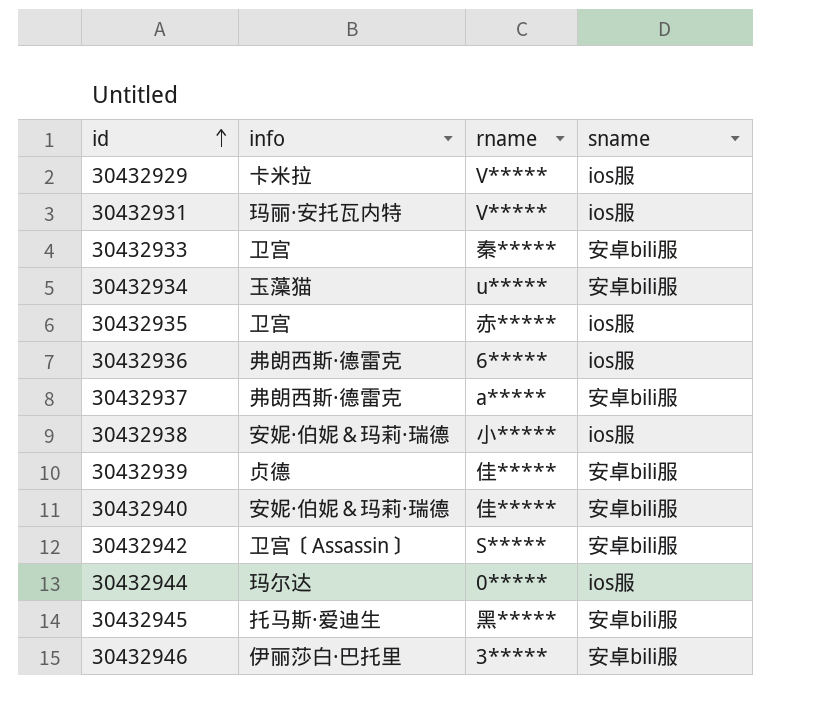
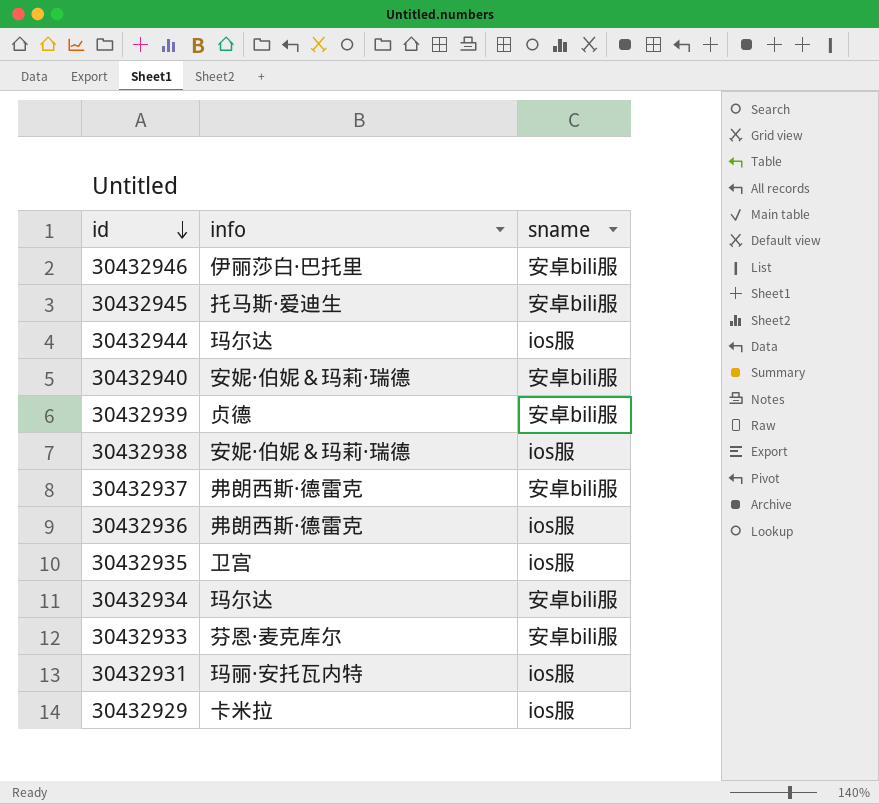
row order: id ascending -> id descending
column rname | position: 3 -> none
row 30432942: 卫宫〔Assassin〕 | S***** | 安卓bili服 -> none
30432934 | info: 玉藻猫 -> 玛尔达
30432933 | info: 卫宫 -> 芬恩·麦克库尔

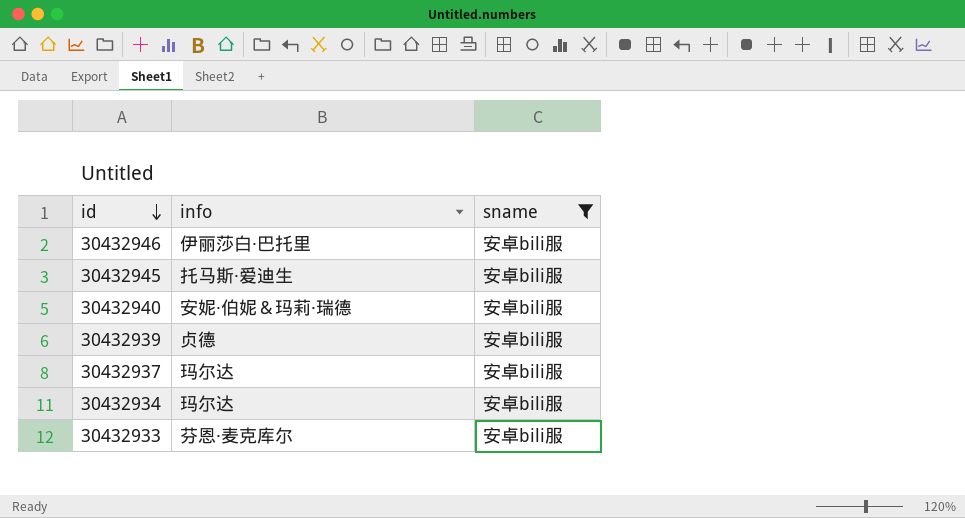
filter: none -> sname = 安卓bili服
30432937 | info: 弗朗西斯·德雷克 -> 玛尔达

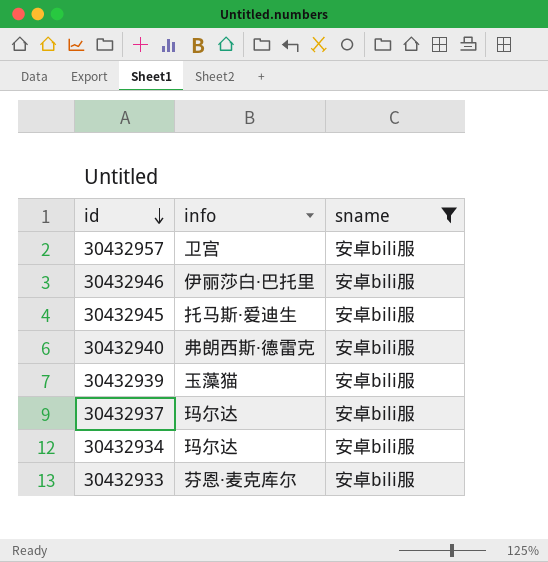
row 30432957: none -> 卫宫 | 安卓bili服
30432940 | info: 安妮·伯妮＆玛莉·瑞德 -> 弗朗西斯·德雷克
30432939 | info: 贞德 -> 玉藻猫

